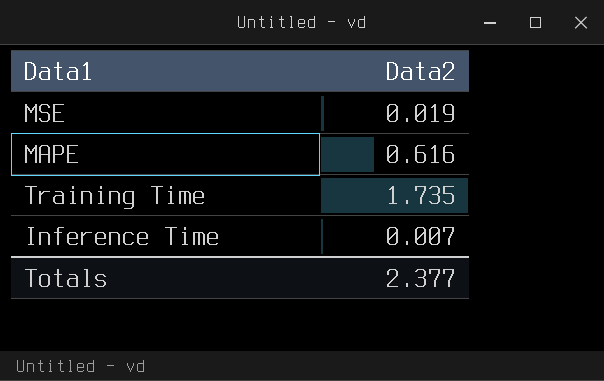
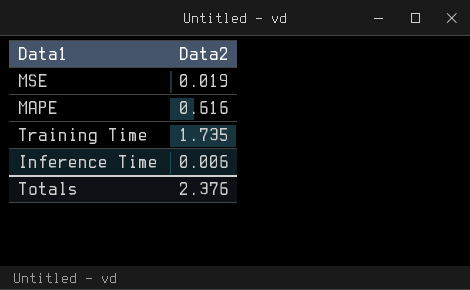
Inference Time | Data2: 0.007 -> 0.006
Totals | Data2: 2.377 -> 2.376

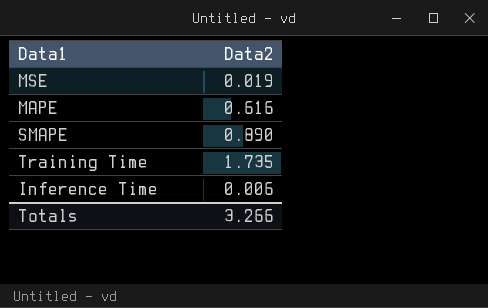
row SMAPE: none -> 0.890
Totals | Data2: 2.376 -> 3.266

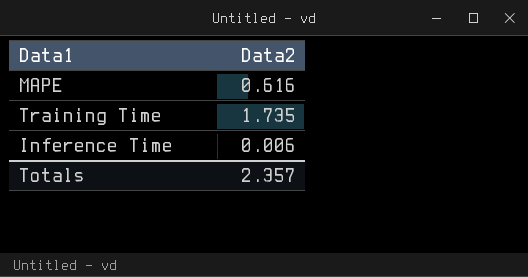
row MSE: 0.019 -> none
row SMAPE: 0.890 -> none
Totals | Data2: 3.266 -> 2.357

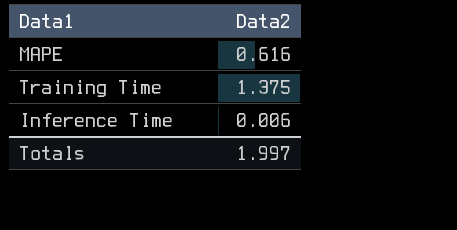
Training Time | Data2: 1.735 -> 1.375
Totals | Data2: 2.357 -> 1.997

